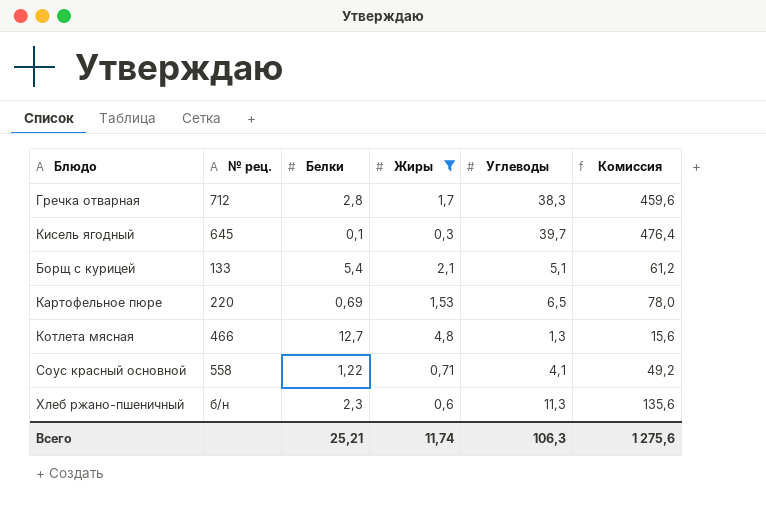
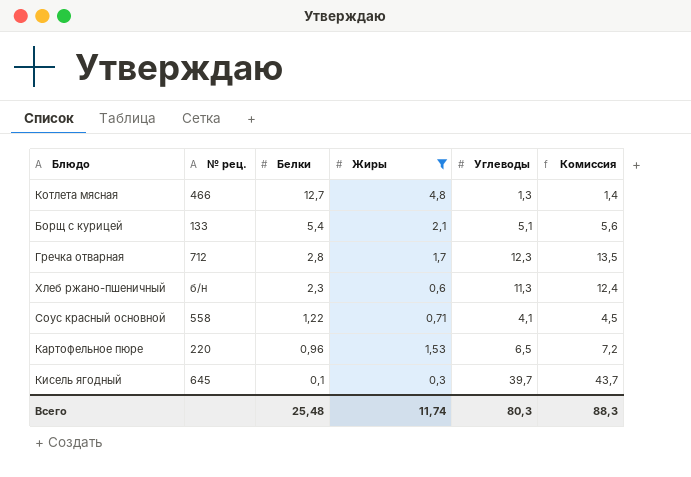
row order: none -> Белки descending
column Комиссия | formula: [Углеводы] * 12 -> [Углеводы] * 1,1
Гречка отварная | Углеводы: 38,3 -> 12,3
Картофельное пюре | Белки: 0,69 -> 0,96
Всего | Белки: 25,21 -> 25,48
Всего | Углеводы: 106,3 -> 80,3
Всего | Комиссия: 1 275,6 -> 88,3

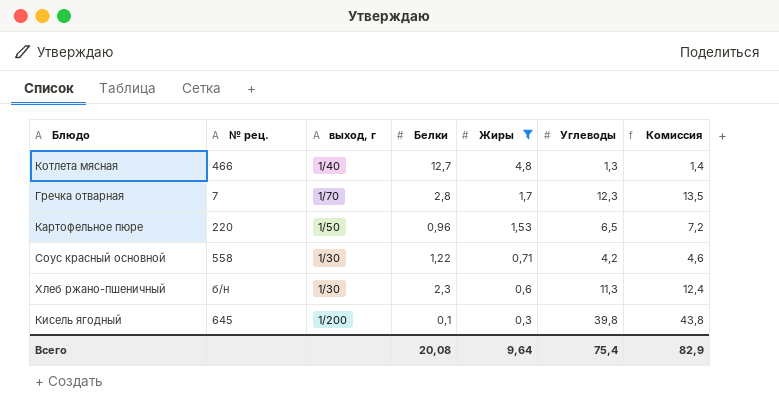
row order: Белки descending -> Жиры descending
column выход, г | position: none -> 3
row Борщ с курицей: 133 | 5,4 | 2,1 | 5,1 | 5,6 -> none
Гречка отварная | № рец.: 712 -> 7
Соус красный основной | Углеводы: 4,1 -> 4,2
Соус красный основной | Комиссия: 4,5 -> 4,6
Кисель ягодный | Углеводы: 39,7 -> 39,8
Кисель ягодный | Комиссия: 43,7 -> 43,8
Всего | Белки: 25,48 -> 20,08
Всего | Жиры: 11,74 -> 9,64
Всего | Углеводы: 80,3 -> 75,4
Всего | Комиссия: 88,3 -> 82,9

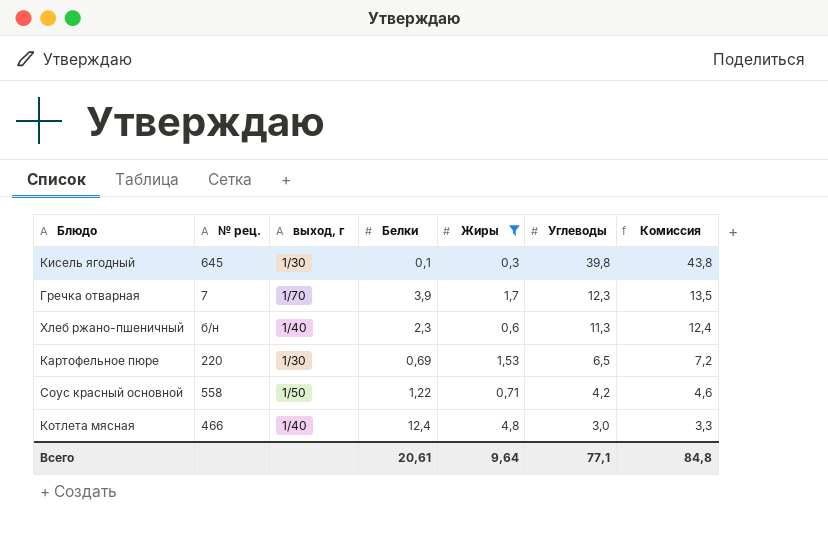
row order: Жиры descending -> Углеводы descending
Кисель ягодный | выход, г: 1/200 -> 1/30
Гречка отварная | Белки: 2,8 -> 3,9
Хлеб ржано-пшеничный | выход, г: 1/30 -> 1/40
Картофельное пюре | выход, г: 1/50 -> 1/30
Картофельное пюре | Белки: 0,96 -> 0,69
Соус красный основной | выход, г: 1/30 -> 1/50
Котлета мясная | Белки: 12,7 -> 12,4
Котлета мясная | Углеводы: 1,3 -> 3,0
Котлета мясная | Комиссия: 1,4 -> 3,3
Всего | Белки: 20,08 -> 20,61
Всего | Углеводы: 75,4 -> 77,1
Всего | Комиссия: 82,9 -> 84,8

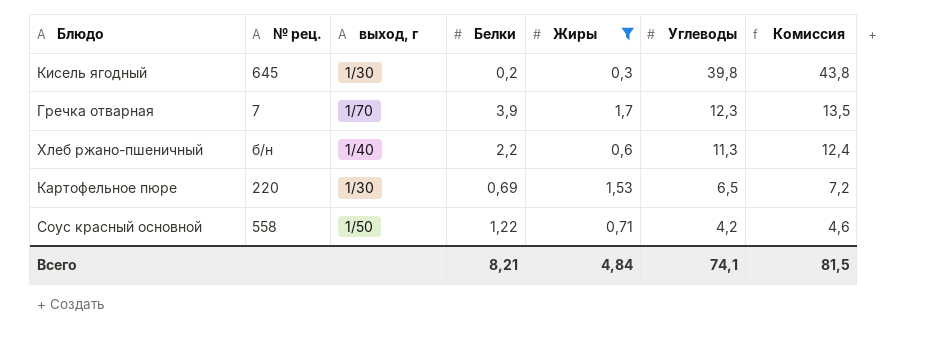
row Котлета мясная: 466 | 1/40 | 12,4 | 4,8 | 3,0 | 3,3 -> none
Кисель ягодный | Белки: 0,1 -> 0,2
Хлеб ржано-пшеничный | Белки: 2,3 -> 2,2
Всего | Белки: 20,61 -> 8,21
Всего | Жиры: 9,64 -> 4,84
Всего | Углеводы: 77,1 -> 74,1
Всего | Комиссия: 84,8 -> 81,5

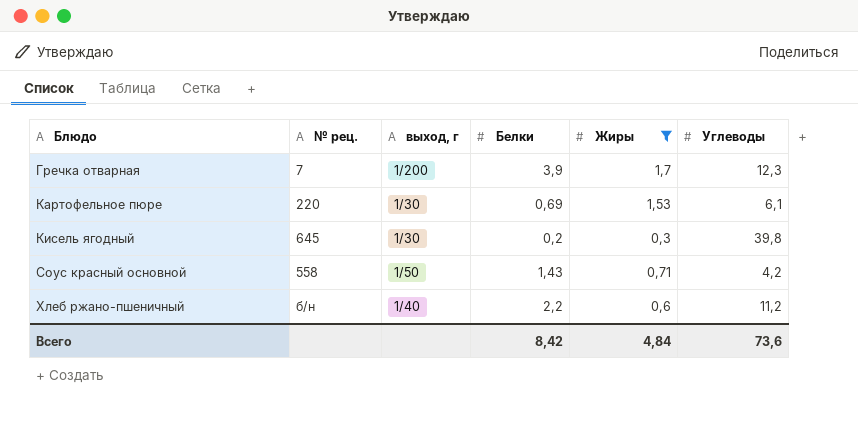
row order: Углеводы descending -> Блюдо ascending
column Комиссия | formula: [Углеводы] * 1,1 -> none
Гречка отварная | выход, г: 1/70 -> 1/200
Картофельное пюре | Углеводы: 6,5 -> 6,1
Соус красный основной | Белки: 1,22 -> 1,43
Хлеб ржано-пшеничный | Углеводы: 11,3 -> 11,2
Всего | Белки: 8,21 -> 8,42
Всего | Углеводы: 74,1 -> 73,6

